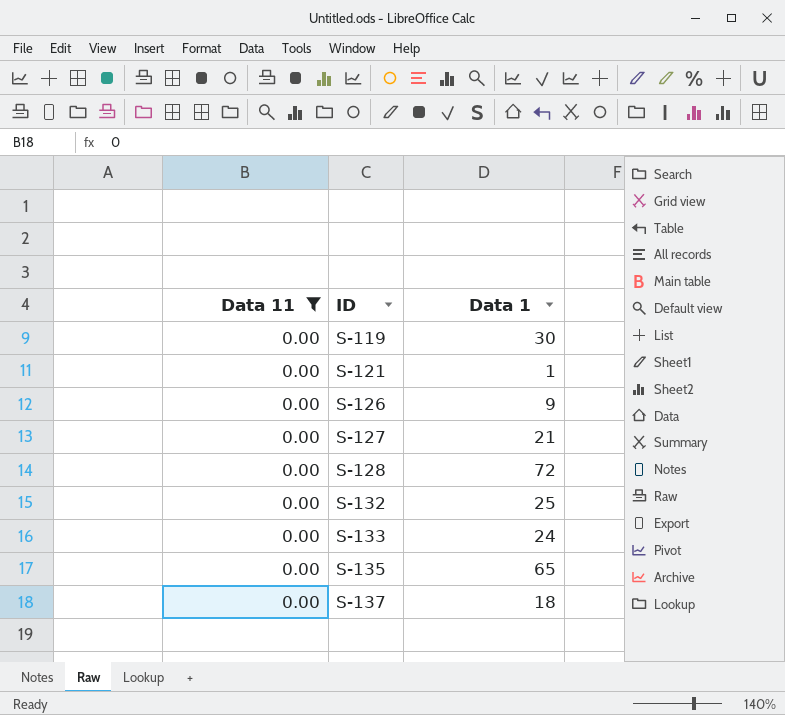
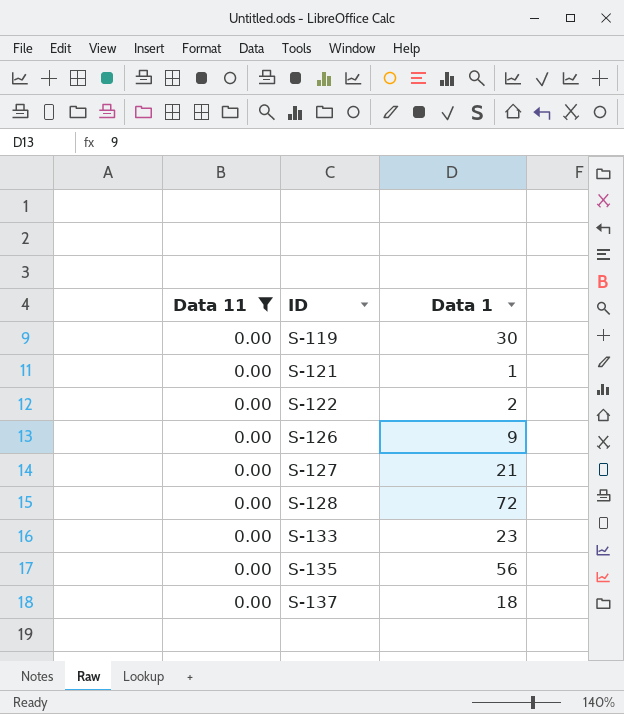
row S-132: 0.00 | 25 -> none
row S-122: none -> 0.00 | 2
S-133 | Data 1: 24 -> 23
S-135 | Data 1: 65 -> 56

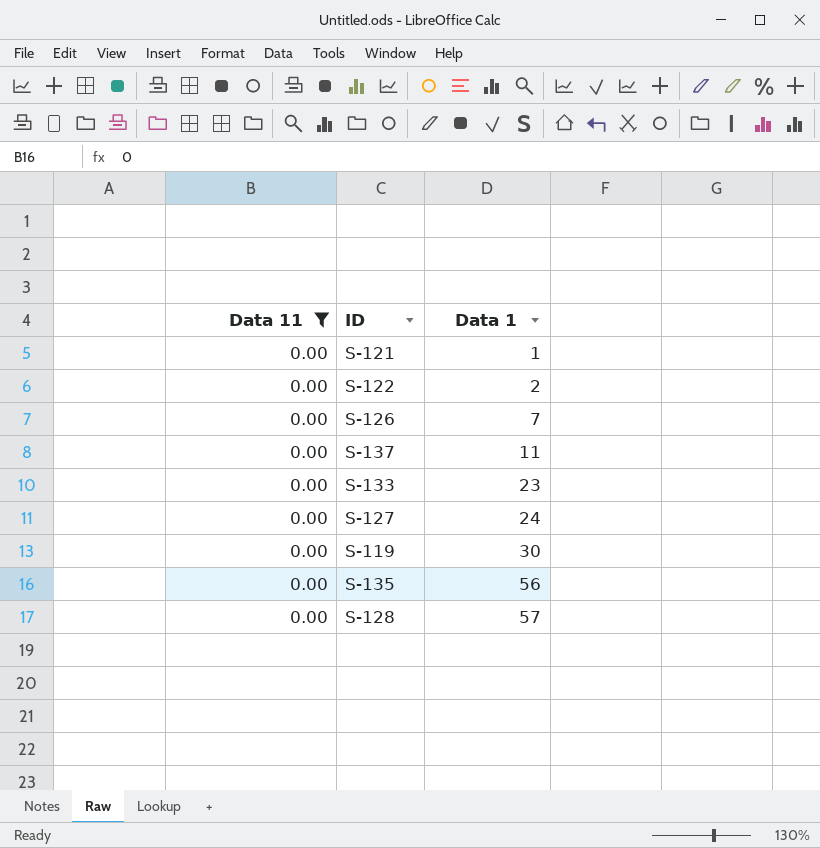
row order: ID ascending -> Data 1 ascending
S-126 | Data 1: 9 -> 7
S-137 | Data 1: 18 -> 11
S-127 | Data 1: 21 -> 24
S-128 | Data 1: 72 -> 57

